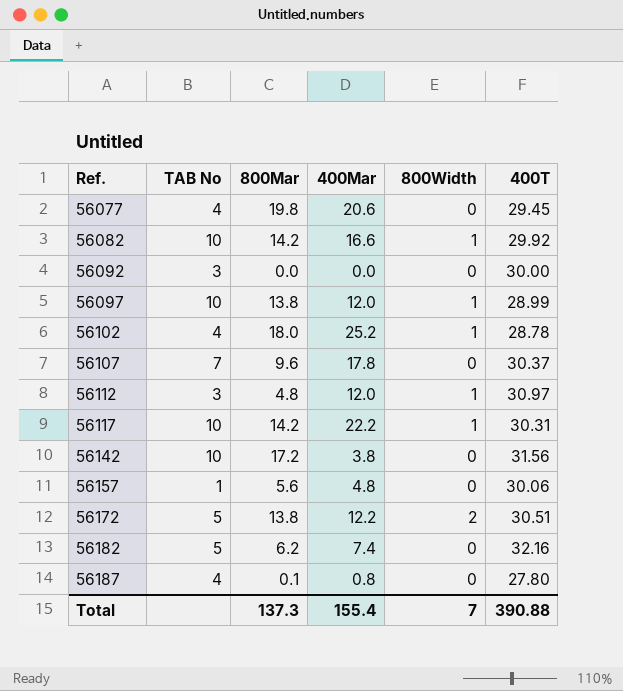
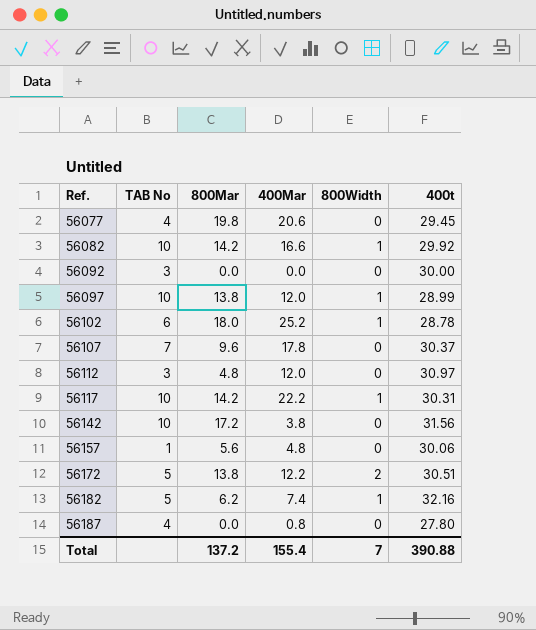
column name: 400T -> 400t
56102 | TAB No: 4 -> 6
56112 | 800Width: 1 -> 0
56182 | 800Width: 0 -> 1
56187 | 800Mar: 0.1 -> 0.0
Total | 800Mar: 137.3 -> 137.2

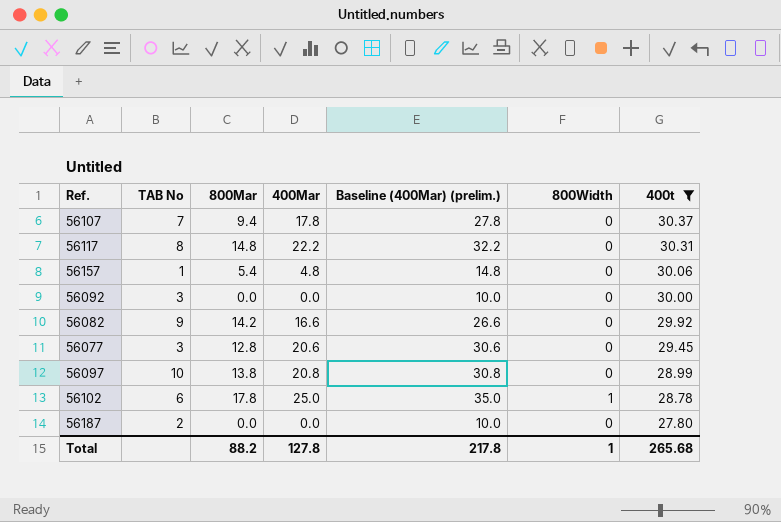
filter: none -> 400t <= 30.37
row order: Ref. ascending -> 400t descending
column Baseline (400Mar) (prelim.) | formula: none -> [400Mar] + 10
56107 | 800Mar: 9.6 -> 9.4
56117 | TAB No: 10 -> 8
56117 | 800Mar: 14.2 -> 14.8
56117 | 800Width: 1 -> 0
56157 | 800Mar: 5.6 -> 5.4
56082 | TAB No: 10 -> 9
56082 | 800Width: 1 -> 0
56077 | TAB No: 4 -> 3
56077 | 800Mar: 19.8 -> 12.8
56097 | 400Mar: 12.0 -> 20.8
56097 | 800Width: 1 -> 0
56102 | 800Mar: 18.0 -> 17.8
56102 | 400Mar: 25.2 -> 25.0
56187 | TAB No: 4 -> 2
56187 | 400Mar: 0.8 -> 0.0
Total | 800Mar: 137.2 -> 88.2
Total | 400Mar: 155.4 -> 127.8
Total | 800Width: 7 -> 1
Total | 400t: 390.88 -> 265.68

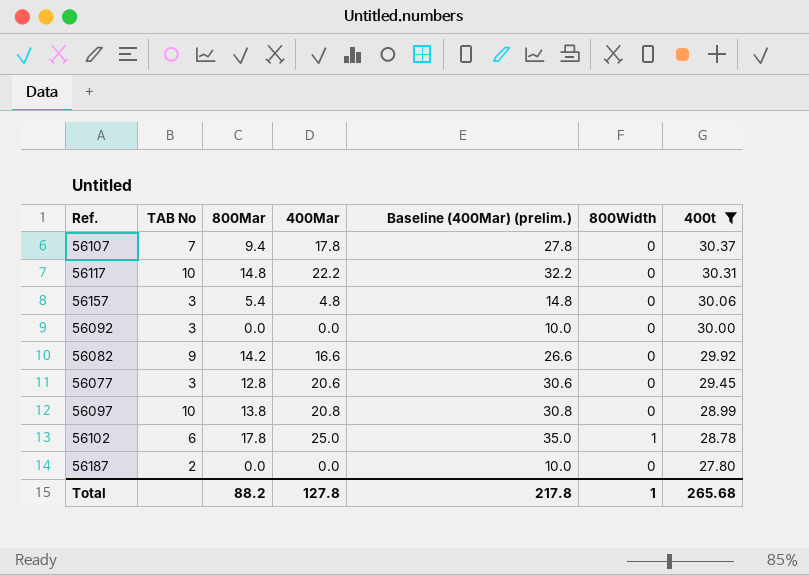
56117 | TAB No: 8 -> 10
56157 | TAB No: 1 -> 3

